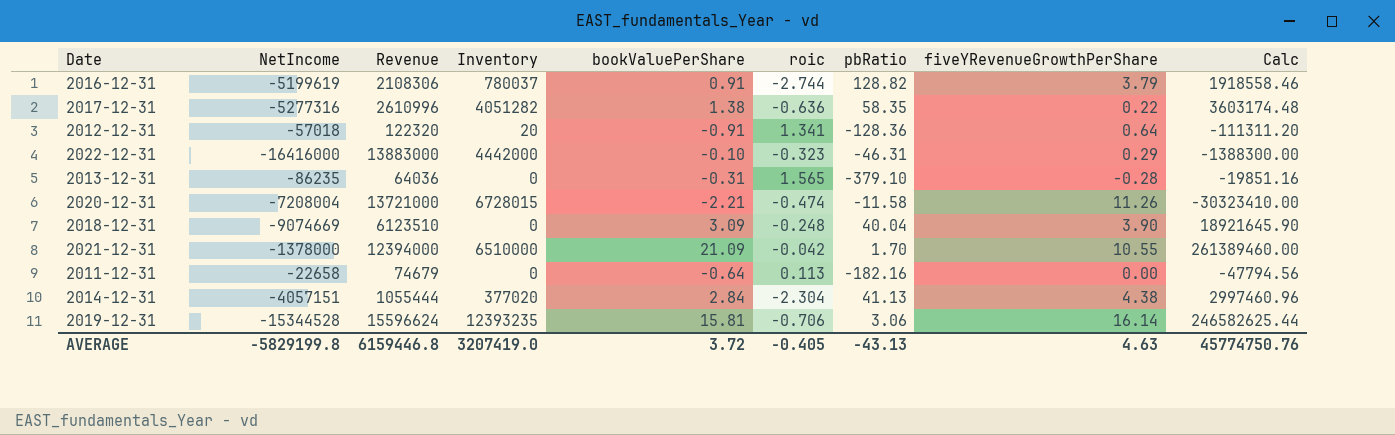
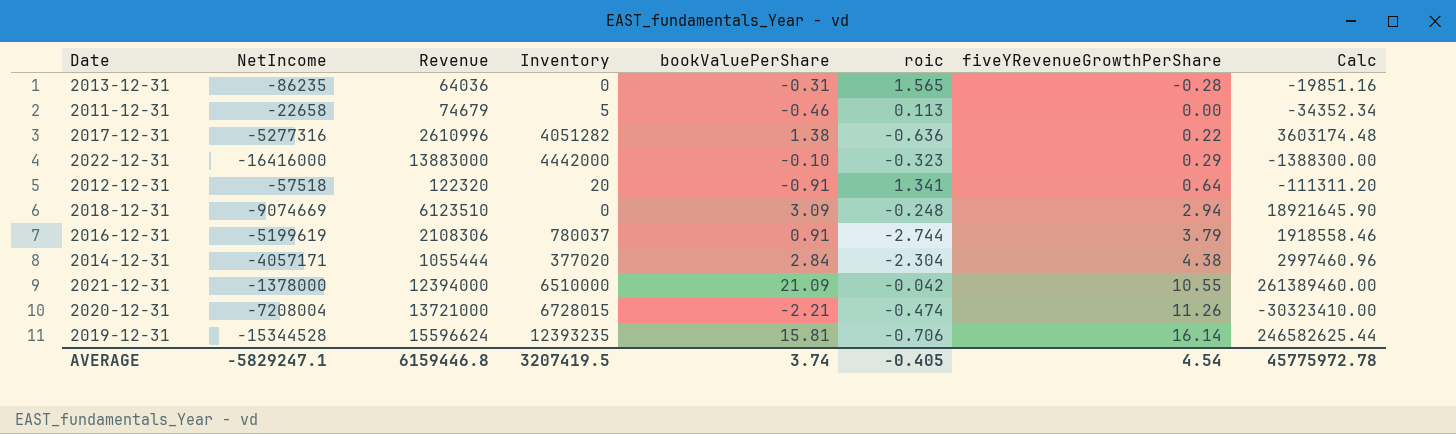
row order: none -> fiveYRevenueGrowthPerShare ascending
column pbRatio | position: 7 -> none
2011-12-31 | Inventory: 0 -> 5
2011-12-31 | bookValuePerShare: -0.64 -> -0.46
2011-12-31 | Calc: -47794.56 -> -34352.34
2012-12-31 | NetIncome: -57018 -> -57518
2018-12-31 | fiveYRevenueGrowthPerShare: 3.90 -> 2.94
2014-12-31 | NetIncome: -4057151 -> -4057171
AVERAGE | NetIncome: -5829199.8 -> -5829247.1
AVERAGE | Inventory: 3207419.0 -> 3207419.5
AVERAGE | bookValuePerShare: 3.72 -> 3.74
AVERAGE | fiveYRevenueGrowthPerShare: 4.63 -> 4.54
AVERAGE | Calc: 45774750.76 -> 45775972.78

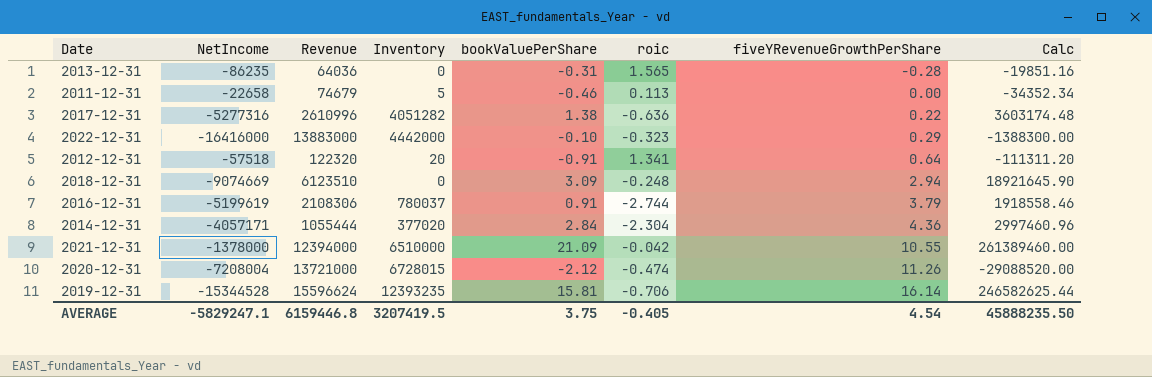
2014-12-31 | fiveYRevenueGrowthPerShare: 4.38 -> 4.36
2020-12-31 | bookValuePerShare: -2.21 -> -2.12
2020-12-31 | Calc: -30323410.00 -> -29088520.00
AVERAGE | bookValuePerShare: 3.74 -> 3.75
AVERAGE | Calc: 45775972.78 -> 45888235.50

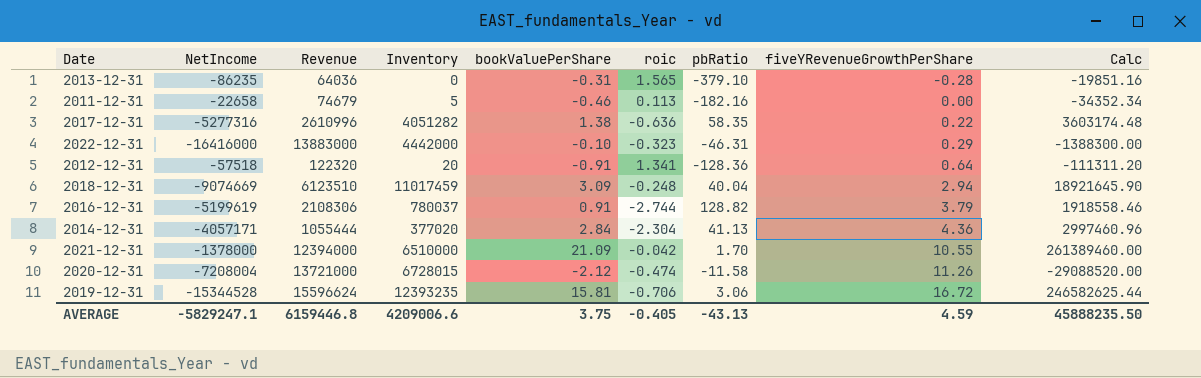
column pbRatio | position: none -> 7
2018-12-31 | Inventory: 0 -> 11017459
2019-12-31 | fiveYRevenueGrowthPerShare: 16.14 -> 16.72
AVERAGE | Inventory: 3207419.5 -> 4209006.6
AVERAGE | fiveYRevenueGrowthPerShare: 4.54 -> 4.59

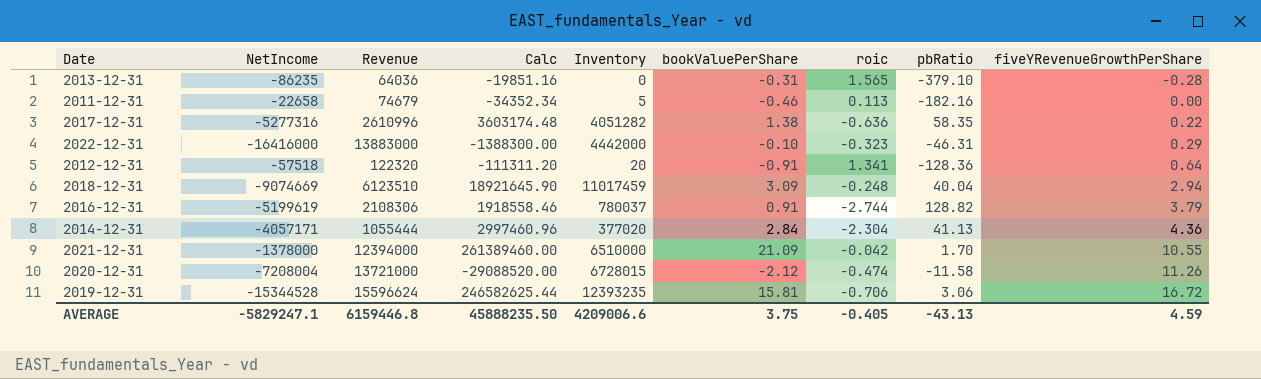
column Calc | position: 9 -> 4

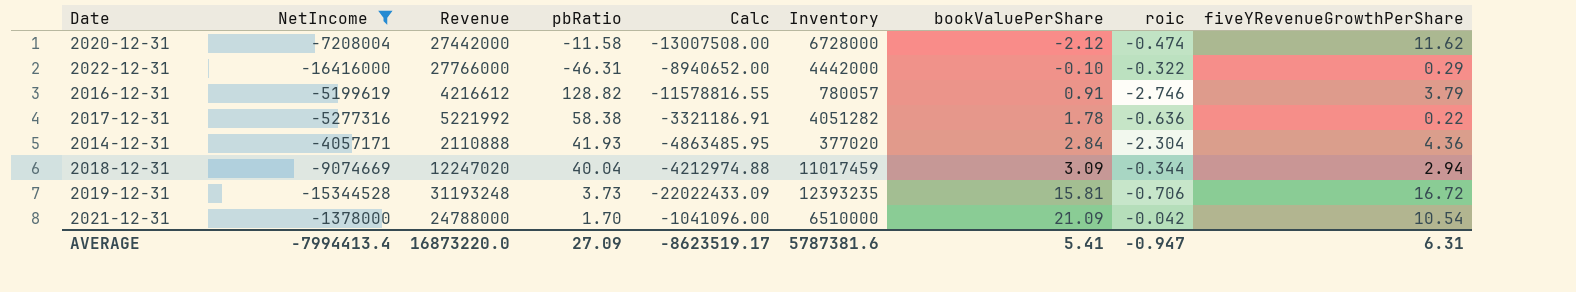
filter: none -> NetIncome <= -1378000
row order: fiveYRevenueGrowthPerShare ascending -> bookValuePerShare ascending
column pbRatio | position: 8 -> 4
column Calc | formula: [Revenue] * [bookValuePerShare] -> [Revenue] * [roic]
2020-12-31 | Revenue: 13721000 -> 27442000
2020-12-31 | Inventory: 6728015 -> 6728000
2020-12-31 | fiveYRevenueGrowthPerShare: 11.26 -> 11.62
2022-12-31 | Revenue: 13883000 -> 27766000
2022-12-31 | roic: -0.323 -> -0.322
2016-12-31 | Revenue: 2108306 -> 4216612
2016-12-31 | Inventory: 780037 -> 780057
2016-12-31 | roic: -2.744 -> -2.746
2017-12-31 | Revenue: 2610996 -> 5221992
2017-12-31 | pbRatio: 58.35 -> 58.38
2017-12-31 | bookValuePerShare: 1.38 -> 1.78
2014-12-31 | Revenue: 1055444 -> 2110888
2014-12-31 | pbRatio: 41.13 -> 41.93
2018-12-31 | Revenue: 6123510 -> 12247020
2018-12-31 | roic: -0.248 -> -0.344
2019-12-31 | Revenue: 15596624 -> 31193248
2019-12-31 | pbRatio: 3.06 -> 3.73
2021-12-31 | Revenue: 12394000 -> 24788000
2021-12-31 | fiveYRevenueGrowthPerShare: 10.55 -> 10.54
AVERAGE | NetIncome: -5829247.1 -> -7994413.4
AVERAGE | Revenue: 6159446.8 -> 16873220.0
AVERAGE | pbRatio: -43.13 -> 27.09
AVERAGE | Calc: 45888235.50 -> -8623519.17
AVERAGE | Inventory: 4209006.6 -> 5787381.6
AVERAGE | bookValuePerShare: 3.75 -> 5.41
AVERAGE | roic: -0.405 -> -0.947
AVERAGE | fiveYRevenueGrowthPerShare: 4.59 -> 6.31

